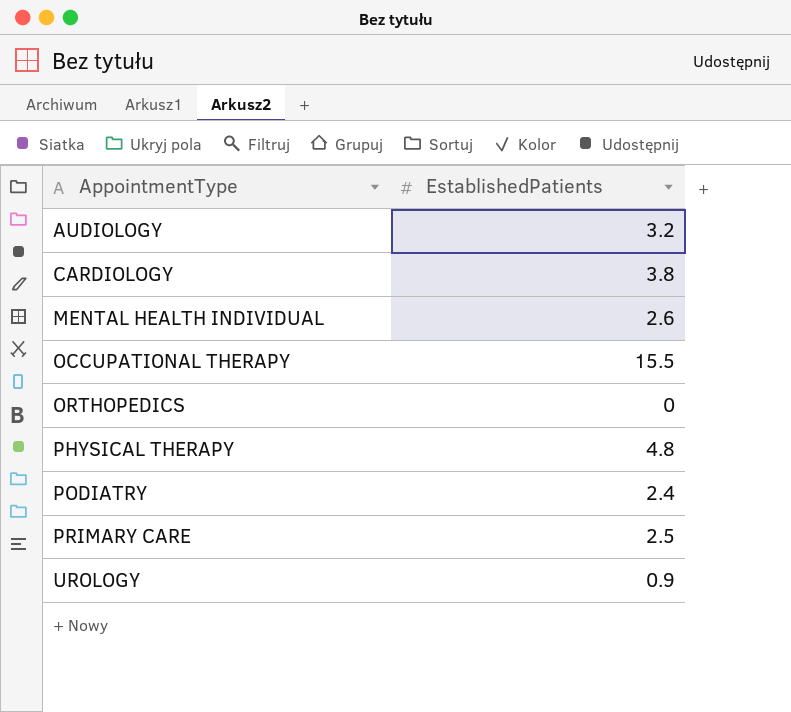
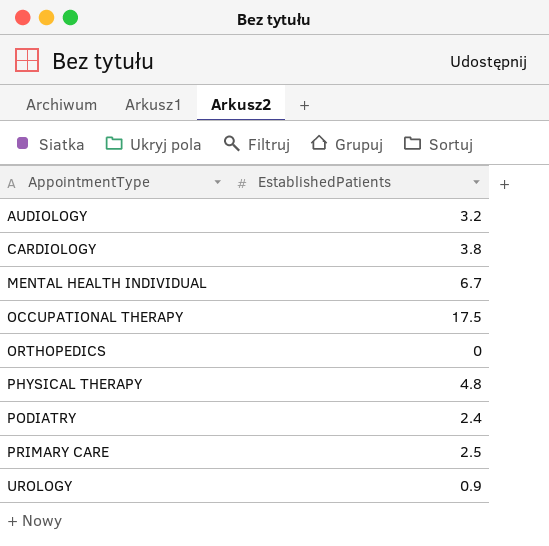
MENTAL HEALTH INDIVIDUAL | EstablishedPatients: 2.6 -> 6.7
OCCUPATIONAL THERAPY | EstablishedPatients: 15.5 -> 17.5

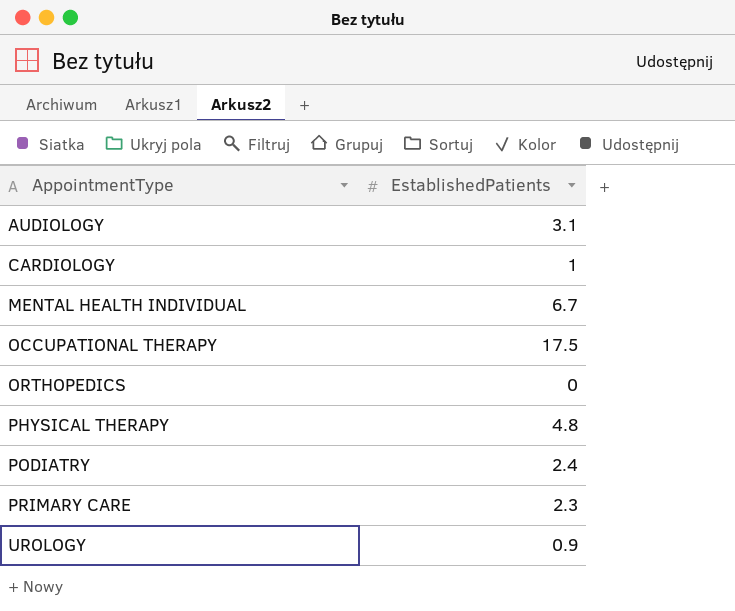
AUDIOLOGY | EstablishedPatients: 3.2 -> 3.1
CARDIOLOGY | EstablishedPatients: 3.8 -> 1
PRIMARY CARE | EstablishedPatients: 2.5 -> 2.3

